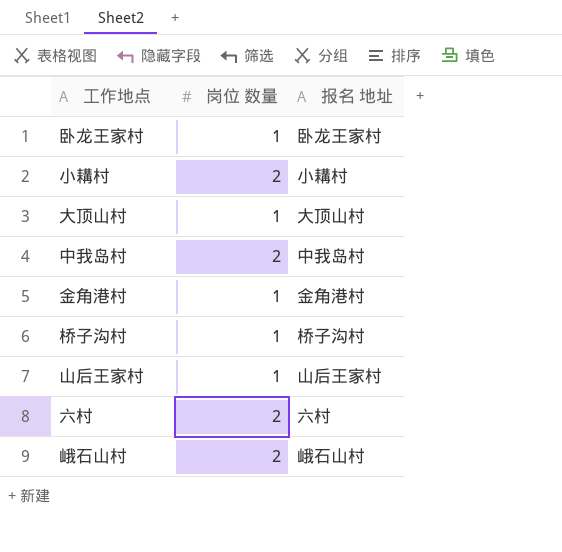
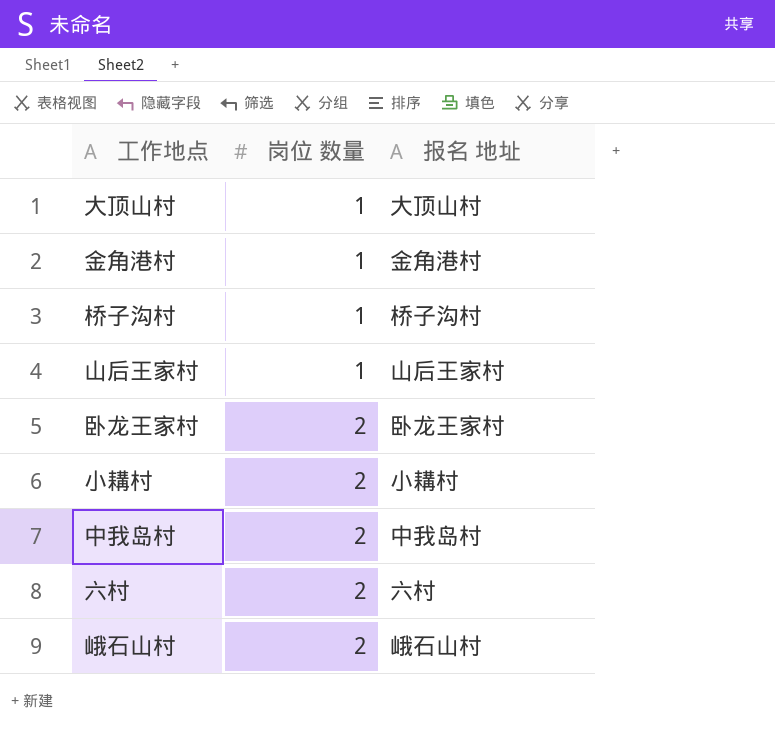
row order: none -> 岗位 数量 ascending
卧龙王家村 | 岗位 数量: 1 -> 2

